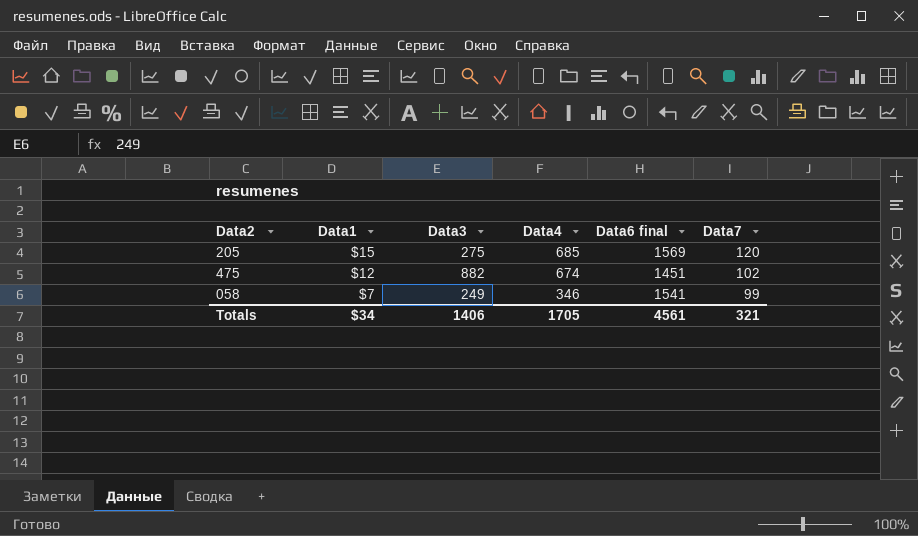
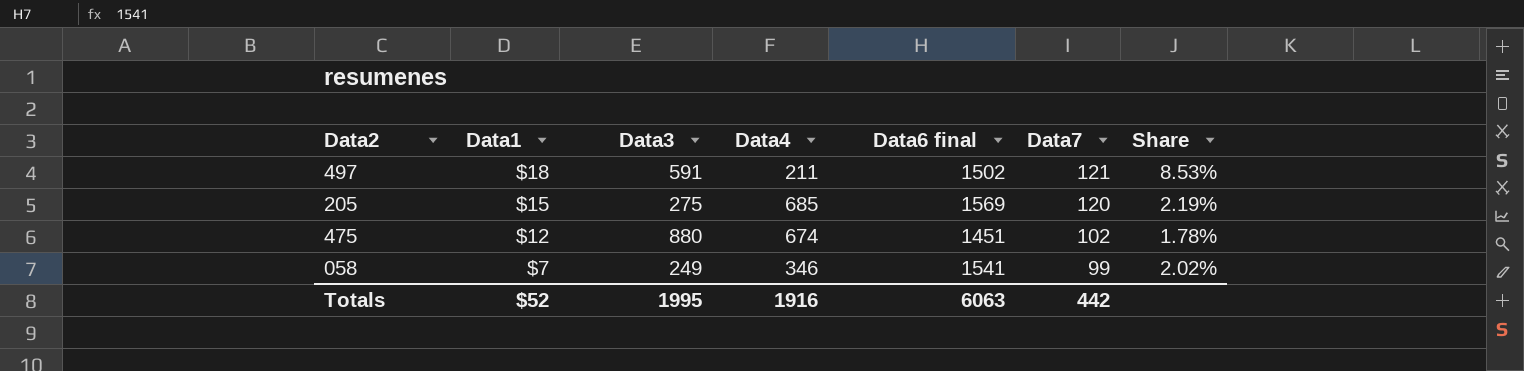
column Share | formula: none -> [Data1] / [Data4]
row 497: none -> $18 | 591 | 211 | 1502 | 121 | 8.53%
475 | Data3: 882 -> 880
Totals | Data1: $34 -> $52
Totals | Data3: 1406 -> 1995
Totals | Data4: 1705 -> 1916
Totals | Data6 final: 4561 -> 6063
Totals | Data7: 321 -> 442

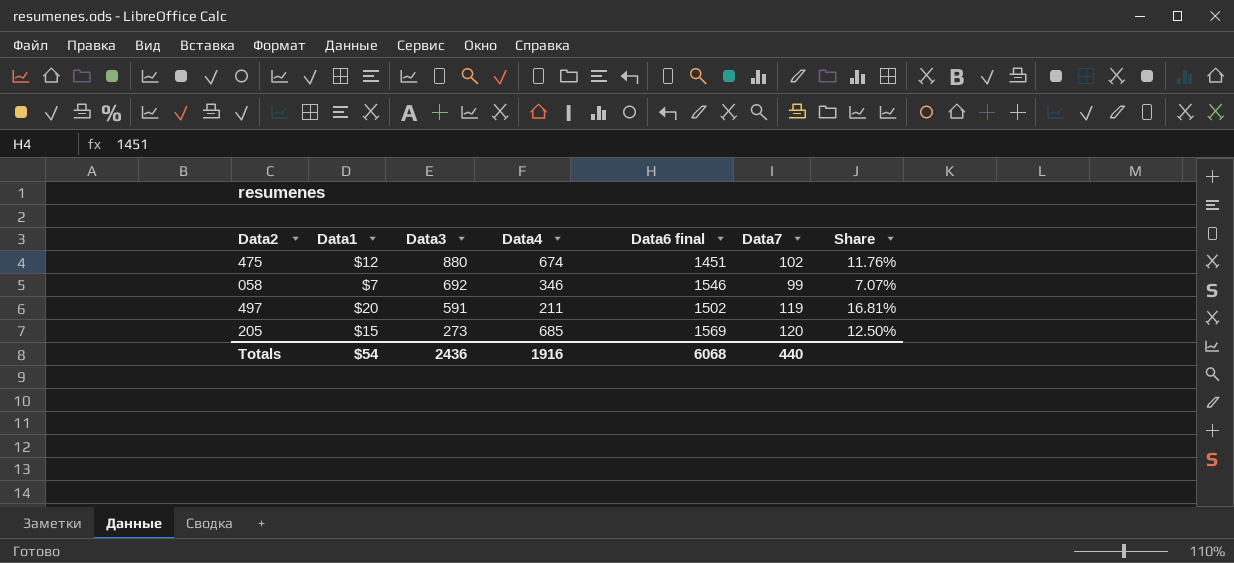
row order: Data1 descending -> Data3 descending
column Share | formula: [Data1] / [Data4] -> [Data1] / [Data7]
058 | Data3: 249 -> 692
058 | Data6 final: 1541 -> 1546
497 | Data1: $18 -> $20
497 | Data7: 121 -> 119
205 | Data3: 275 -> 273
Totals | Data1: $52 -> $54
Totals | Data3: 1995 -> 2436
Totals | Data6 final: 6063 -> 6068
Totals | Data7: 442 -> 440

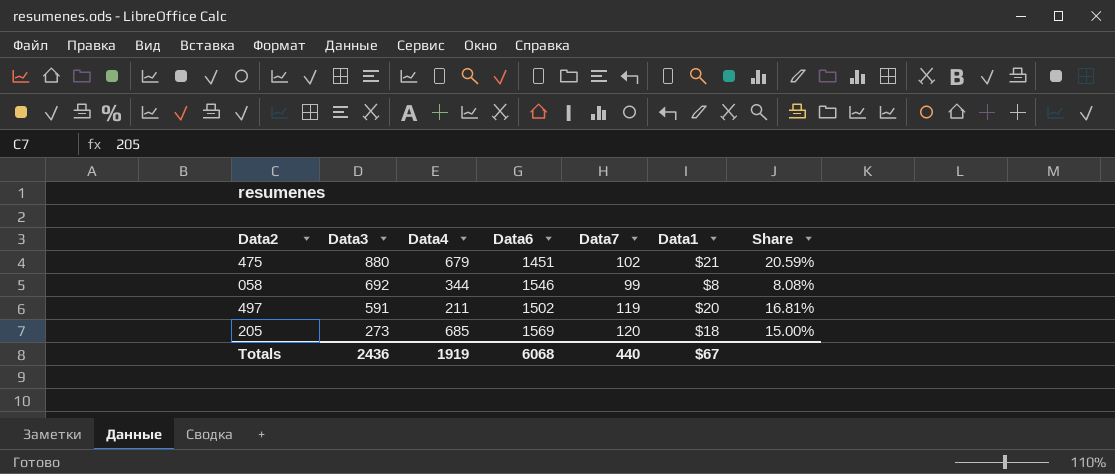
column name: Data6 final -> Data6
column Data1 | position: 2 -> 6
475 | Data4: 674 -> 679
475 | Data1: $12 -> $21
475 | Share: 11.76% -> 20.59%
058 | Data4: 346 -> 344
058 | Data1: $7 -> $8
058 | Share: 7.07% -> 8.08%
205 | Data1: $15 -> $18
205 | Share: 12.50% -> 15.00%
Totals | Data4: 1916 -> 1919
Totals | Data1: $54 -> $67

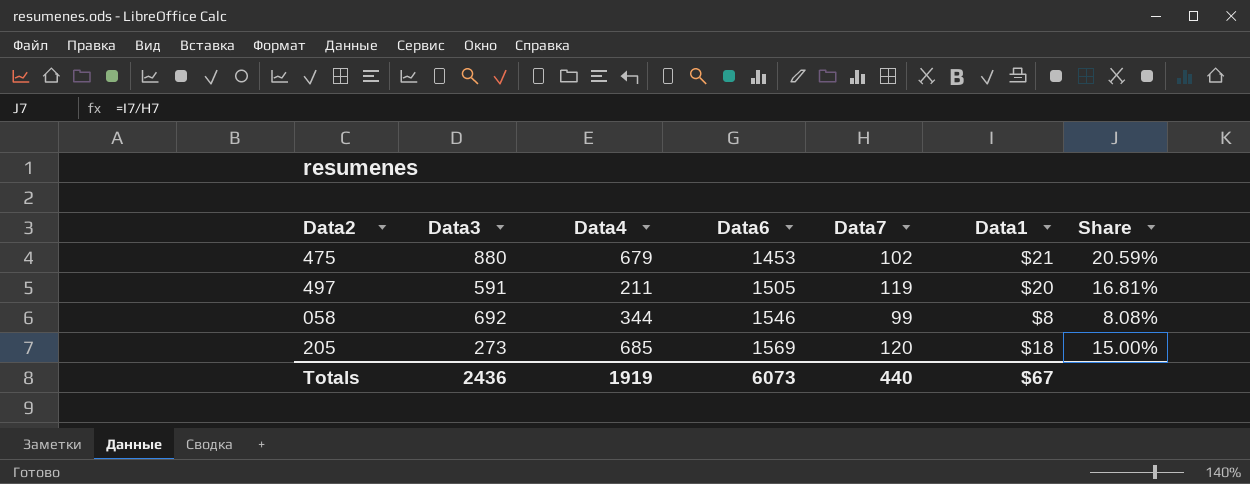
row order: Data3 descending -> Data6 ascending
475 | Data6: 1451 -> 1453
497 | Data6: 1502 -> 1505
Totals | Data6: 6068 -> 6073

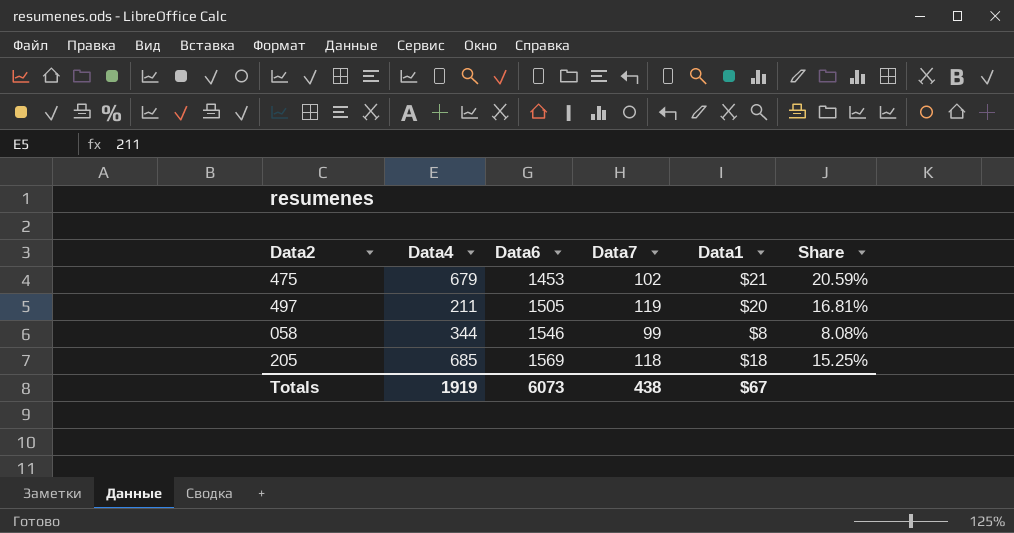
column Data3 | position: 2 -> none
205 | Data7: 120 -> 118
205 | Share: 15.00% -> 15.25%
Totals | Data7: 440 -> 438

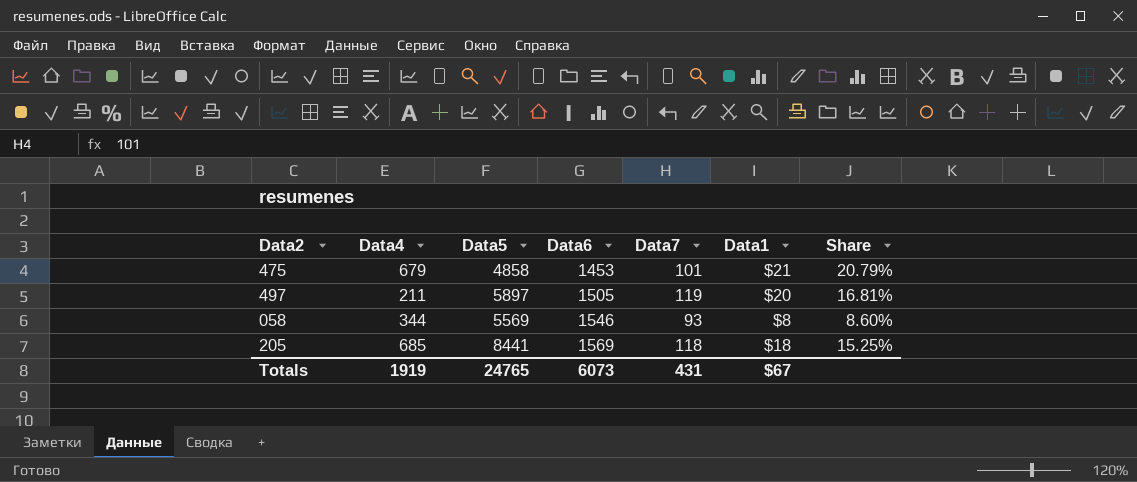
column Data5 | position: none -> 3
475 | Data7: 102 -> 101
475 | Share: 20.59% -> 20.79%
058 | Data7: 99 -> 93
058 | Share: 8.08% -> 8.60%
Totals | Data7: 438 -> 431

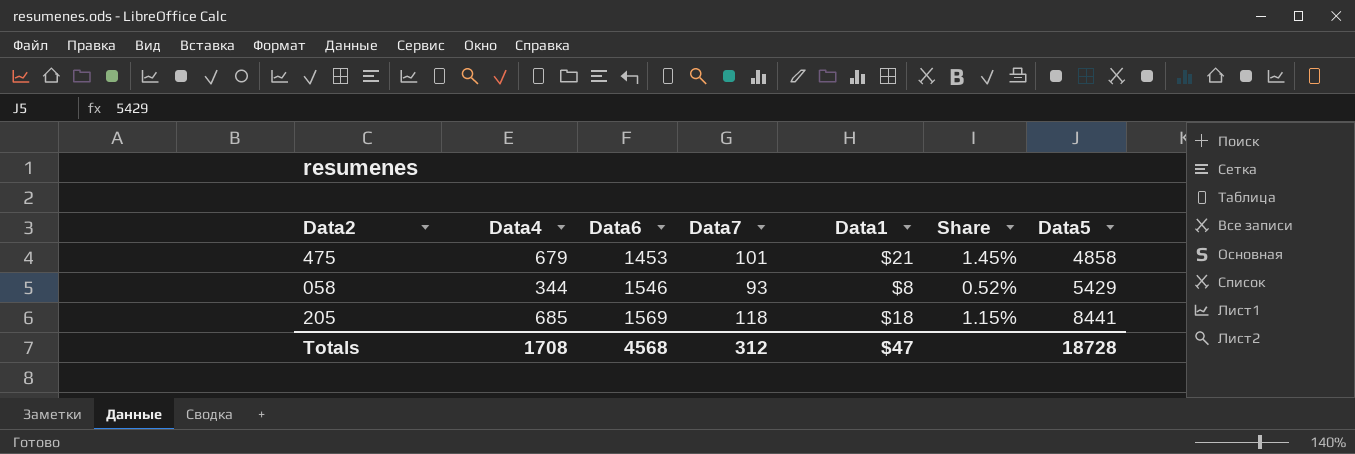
column Share | formula: [Data1] / [Data7] -> [Data1] / [Data6]
column Data5 | position: 3 -> 7
row 497: 211 | 5897 | 1505 | 119 | $20 | 16.81% -> none
058 | Data5: 5569 -> 5429
Totals | Data4: 1919 -> 1708
Totals | Data6: 6073 -> 4568
Totals | Data7: 431 -> 312
Totals | Data1: $67 -> $47
Totals | Data5: 24765 -> 18728

